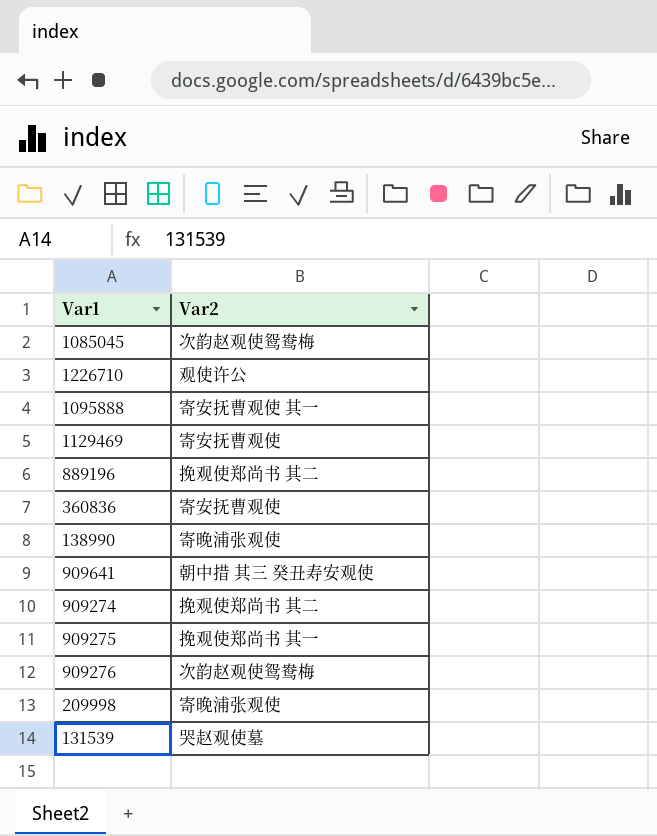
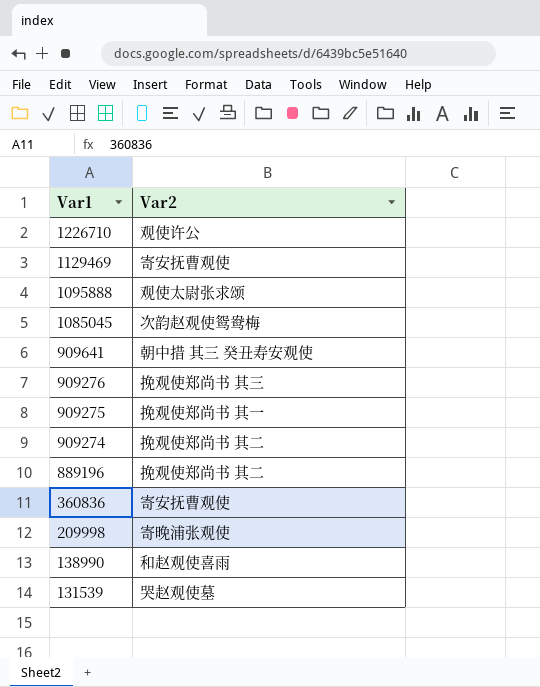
row order: none -> Var1 descending
1095888 | Var2: 寄安抚曹观使 其一 -> 观使太尉张求颂
909276 | Var2: 次韵赵观使鸳鸯梅 -> 挽观使郑尚书 其三
138990 | Var2: 寄晚浦张观使 -> 和赵观使喜雨

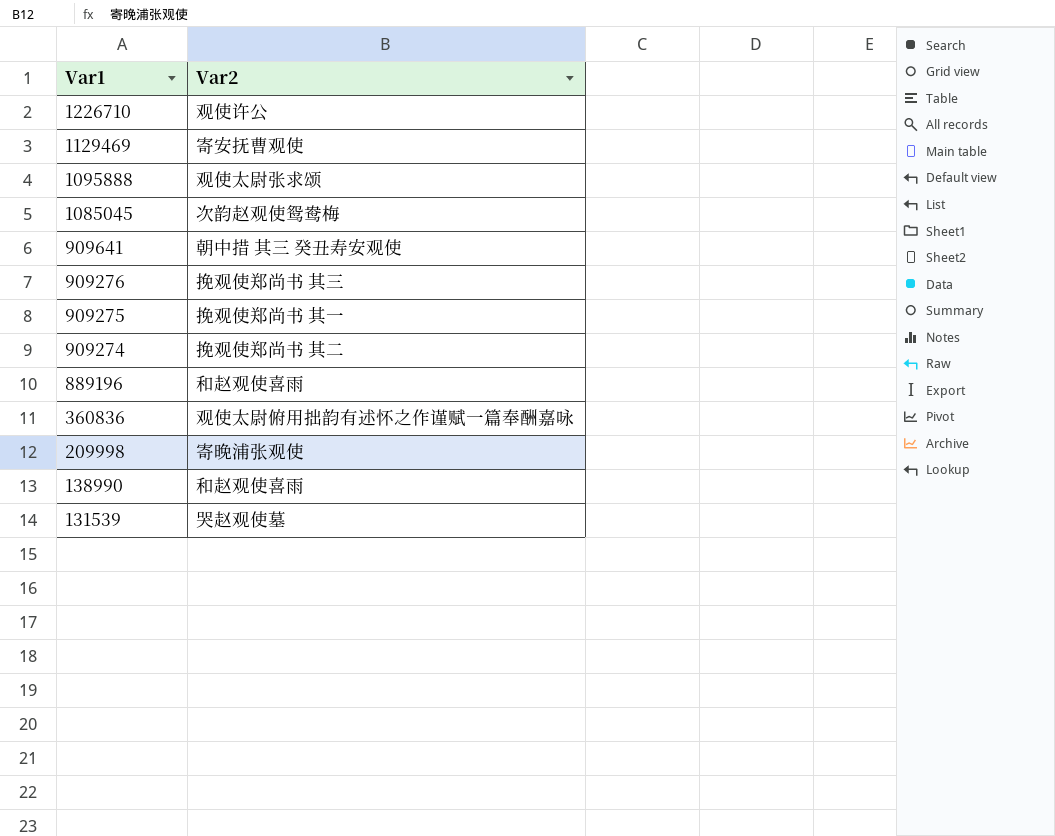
889196 | Var2: 挽观使郑尚书 其二 -> 和赵观使喜雨
360836 | Var2: 寄安抚曹观使 -> 观使太尉俯用拙韵有述怀之作谨赋一篇奉酬嘉咏

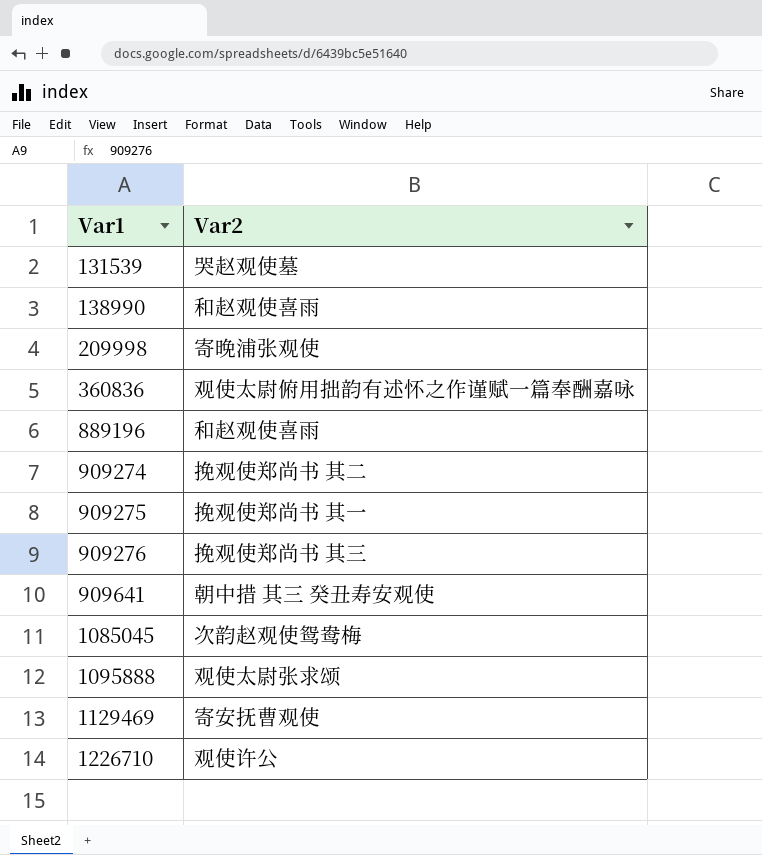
row order: Var1 descending -> Var1 ascending

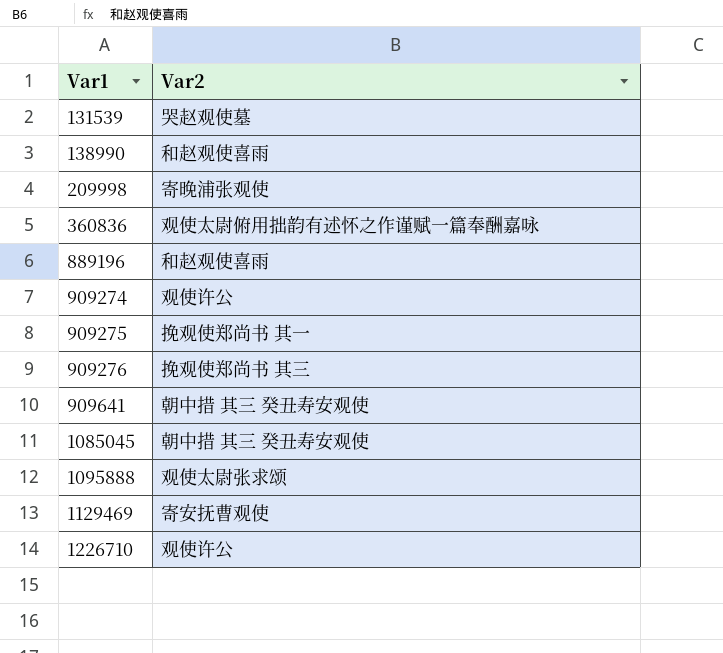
909274 | Var2: 挽观使郑尚书 其二 -> 观使许公
1085045 | Var2: 次韵赵观使鸳鸯梅 -> 朝中措 其三 癸丑寿安观使

